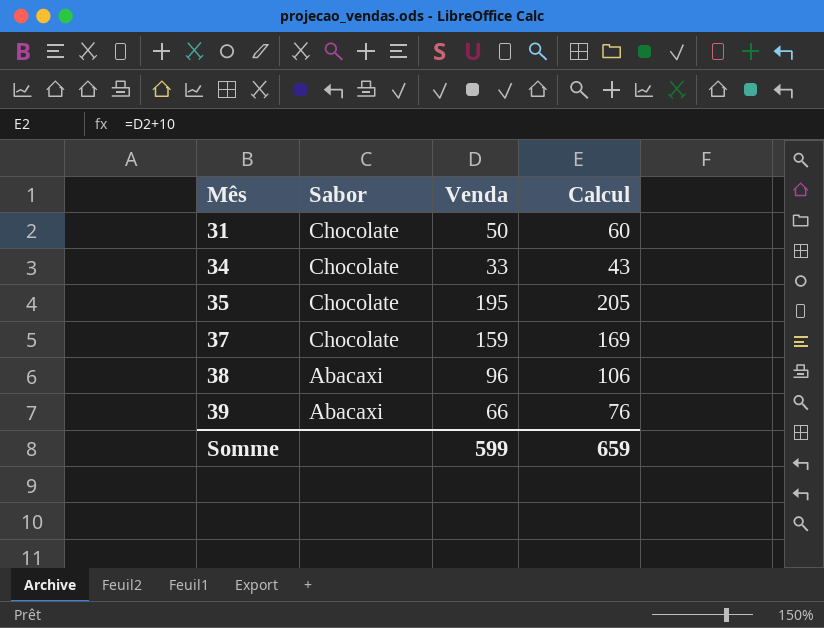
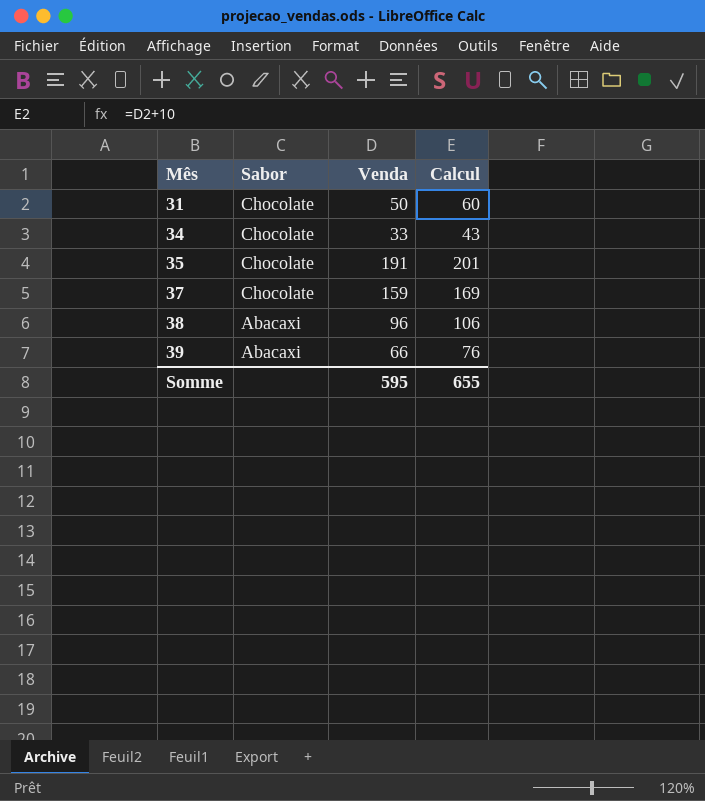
35 | Venda: 195 -> 191
35 | Calcul: 205 -> 201
Somme | Venda: 599 -> 595
Somme | Calcul: 659 -> 655

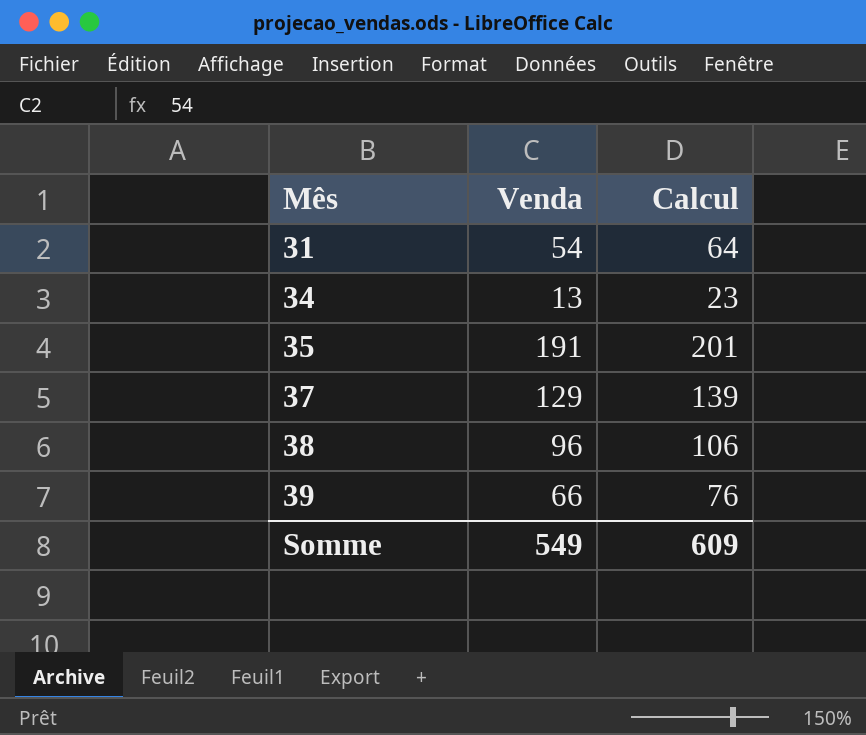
column Sabor | position: 2 -> none
31 | Venda: 50 -> 54
31 | Calcul: 60 -> 64
34 | Venda: 33 -> 13
34 | Calcul: 43 -> 23
37 | Venda: 159 -> 129
37 | Calcul: 169 -> 139
Somme | Venda: 595 -> 549
Somme | Calcul: 655 -> 609

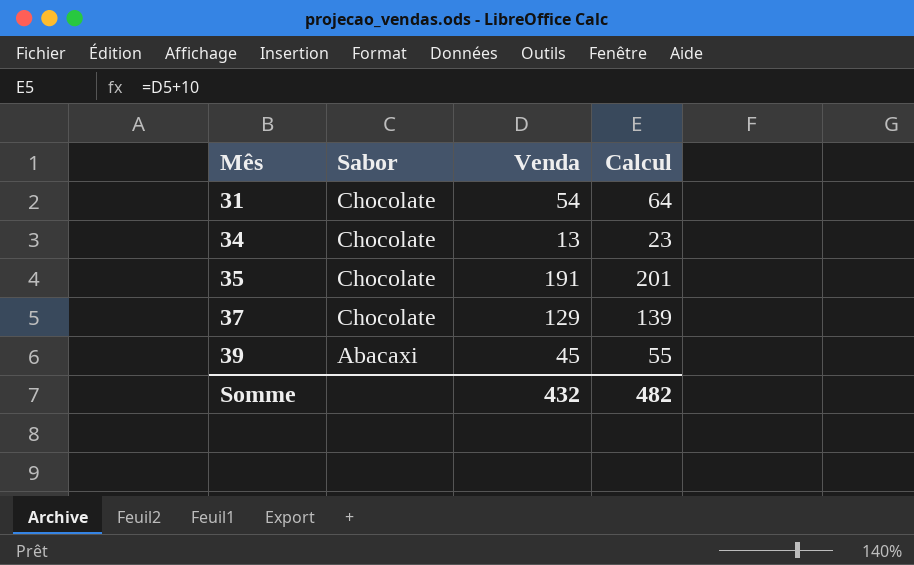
column Sabor | position: none -> 2
row 38: 96 | 106 -> none
39 | Venda: 66 -> 45
39 | Calcul: 76 -> 55
Somme | Venda: 549 -> 432
Somme | Calcul: 609 -> 482

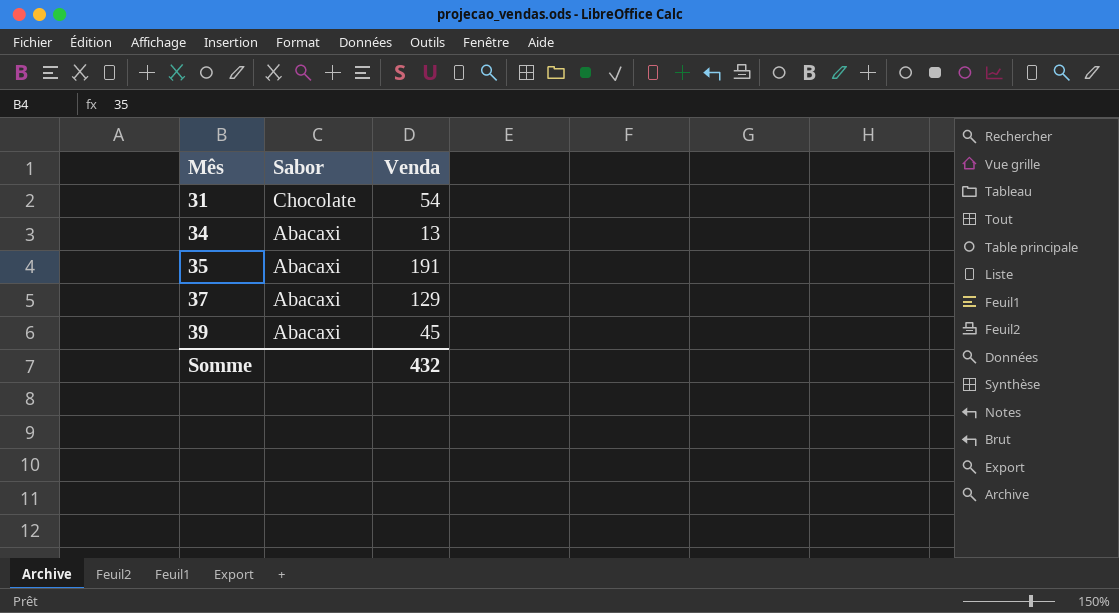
column Calcul | formula: [Venda] + 10 -> none
34 | Sabor: Chocolate -> Abacaxi
35 | Sabor: Chocolate -> Abacaxi
37 | Sabor: Chocolate -> Abacaxi

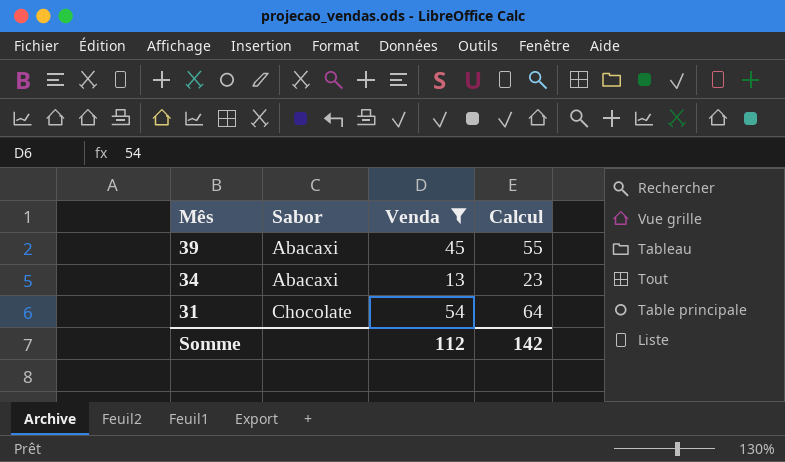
filter: none -> Venda <= 54
row order: Mês ascending -> Mês descending
column Calcul | formula: none -> [Venda] + 10
Somme | Venda: 432 -> 112

